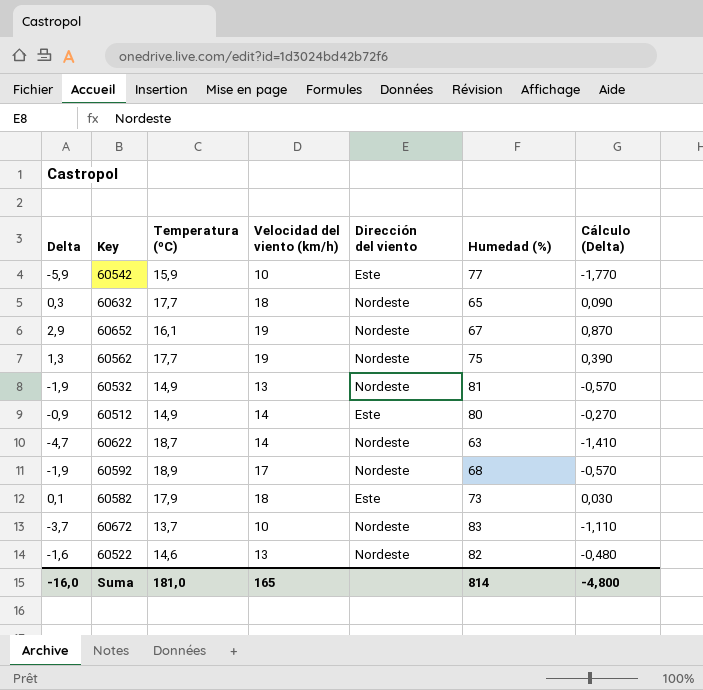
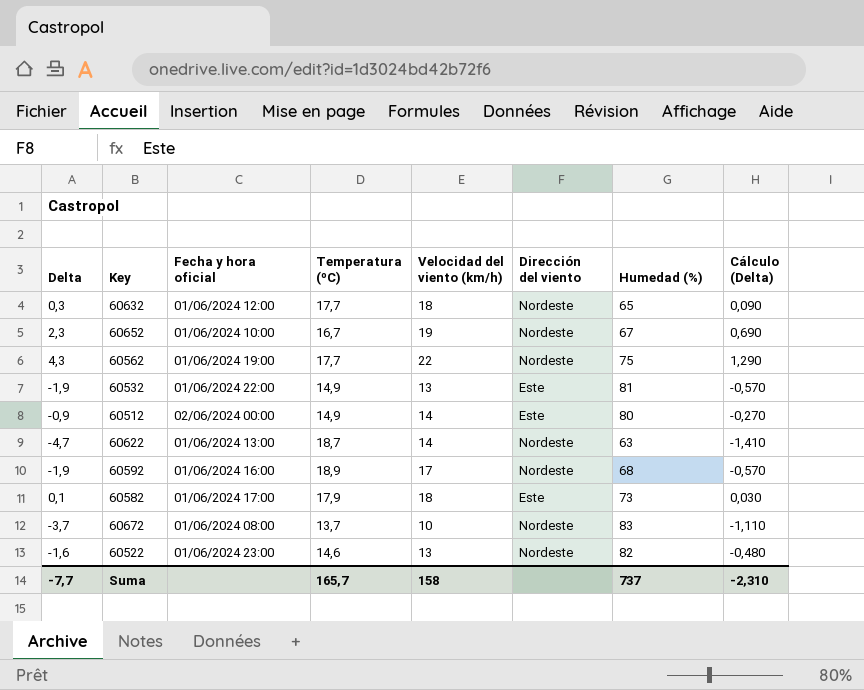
column Fecha y hora oficial | position: none -> 3
row 60542: -5,9 | 15,9 | 10 | Este | 77 | -1,770 -> none
60652 | Delta: 2,9 -> 2,3
60652 | Temperatura (ºC): 16,1 -> 16,7
60652 | Cálculo (Delta): 0,870 -> 0,690
60562 | Delta: 1,3 -> 4,3
60562 | Velocidad del viento (km/h): 19 -> 22
60562 | Cálculo (Delta): 0,390 -> 1,290
60532 | Dirección del viento: Nordeste -> Este
Suma | Delta: -16,0 -> -7,7
Suma | Temperatura (ºC): 181,0 -> 165,7
Suma | Velocidad del viento (km/h): 165 -> 158
Suma | Humedad (%): 814 -> 737
Suma | Cálculo (Delta): -4,800 -> -2,310

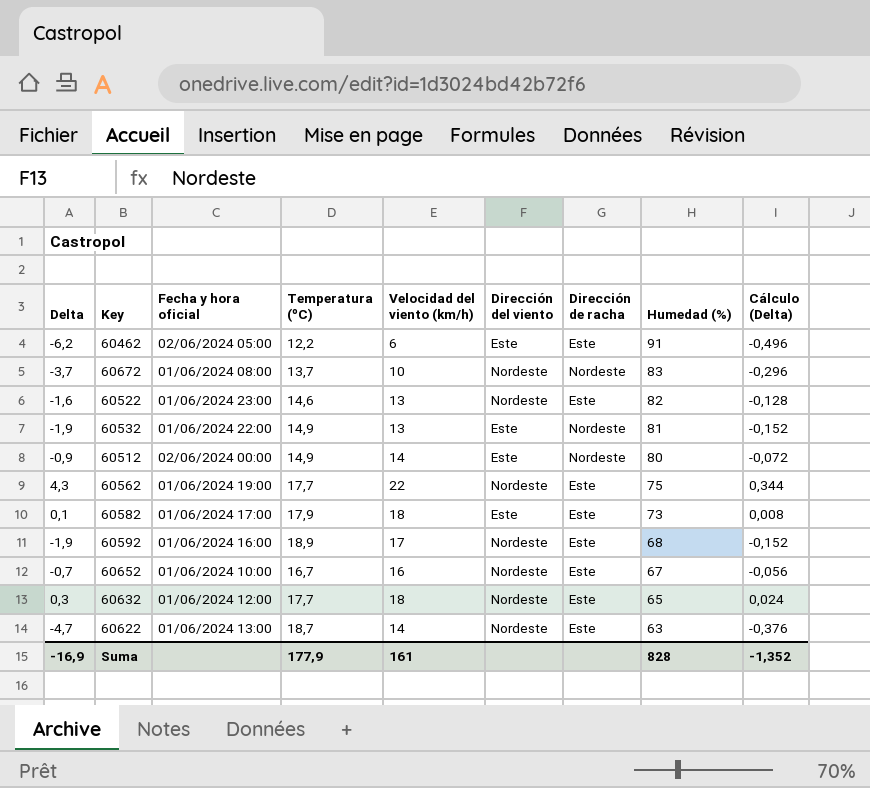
row order: none -> Humedad (%) descending
column Dirección de racha | position: none -> 7
column Cálculo (Delta) | formula: [Delta] * 0,3 -> [Delta] * 0,08
row 60462: none -> -6,2 | 02/06/2024 05:00 | 12,2 | 6 | Este | Este | 91 | -0,496
60652 | Delta: 2,3 -> -0,7
60652 | Velocidad del viento (km/h): 19 -> 16
Suma | Delta: -7,7 -> -16,9
Suma | Temperatura (ºC): 165,7 -> 177,9
Suma | Velocidad del viento (km/h): 158 -> 161
Suma | Humedad (%): 737 -> 828
Suma | Cálculo (Delta): -2,310 -> -1,352

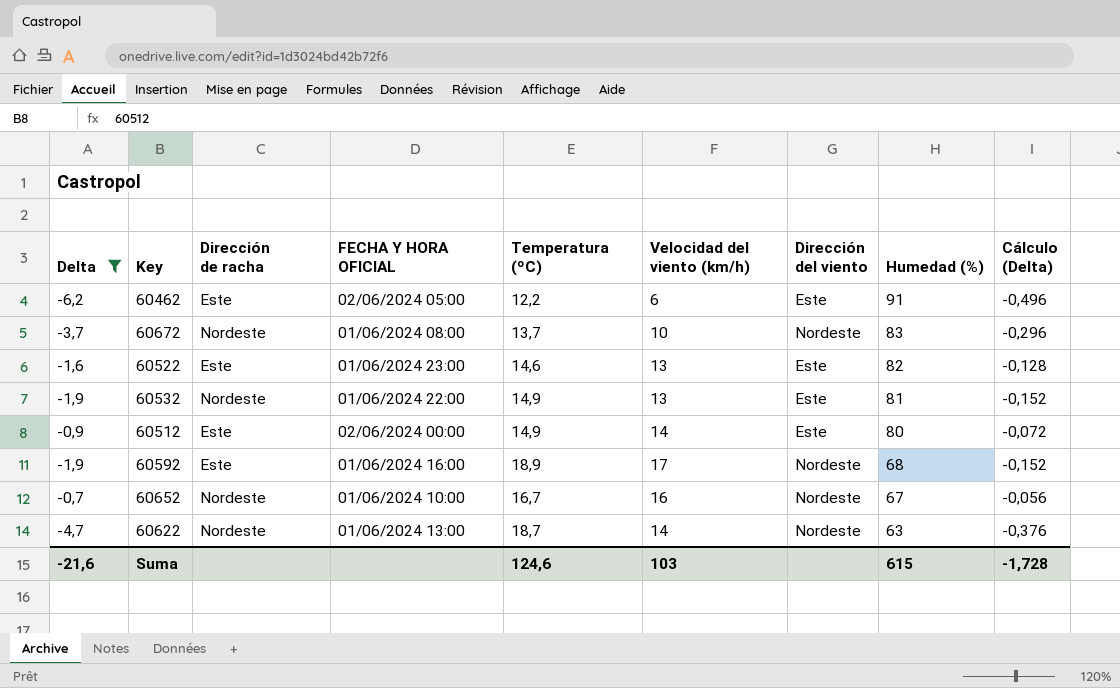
filter: none -> Delta <= -0,7
column Dirección de racha | position: 7 -> 3
column name: Fecha y hora oficial -> FECHA Y HORA OFICIAL
60522 | Dirección del viento: Nordeste -> Este
60512 | Dirección de racha: Nordeste -> Este
60652 | Dirección de racha: Este -> Nordeste
60622 | Dirección de racha: Este -> Nordeste
Suma | Delta: -16,9 -> -21,6
Suma | Temperatura (ºC): 177,9 -> 124,6
Suma | Velocidad del viento (km/h): 161 -> 103
Suma | Humedad (%): 828 -> 615
Suma | Cálculo (Delta): -1,352 -> -1,728

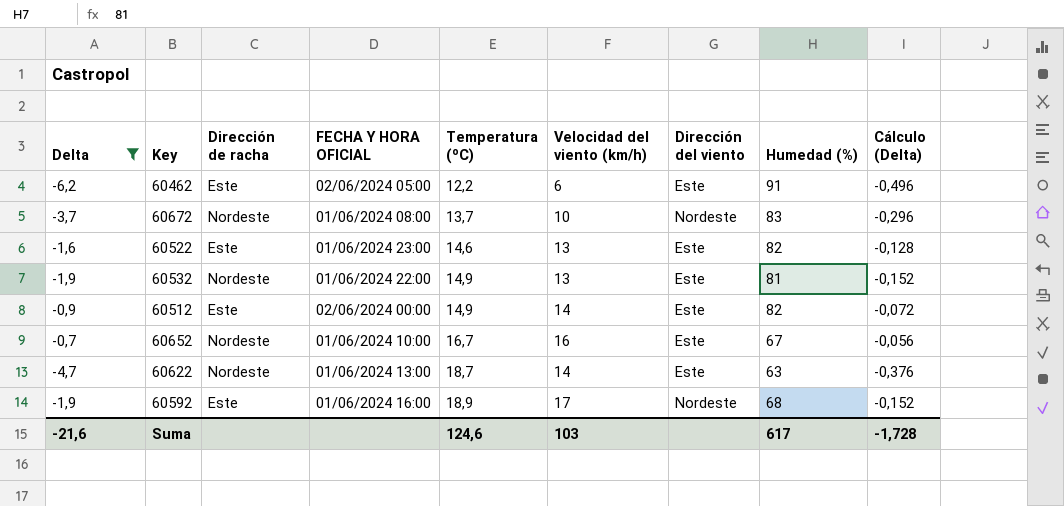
row order: Humedad (%) descending -> Temperatura (ºC) ascending
60512 | Humedad (%): 80 -> 82
60652 | Dirección del viento: Nordeste -> Este
60622 | Dirección del viento: Nordeste -> Este
Suma | Humedad (%): 615 -> 617

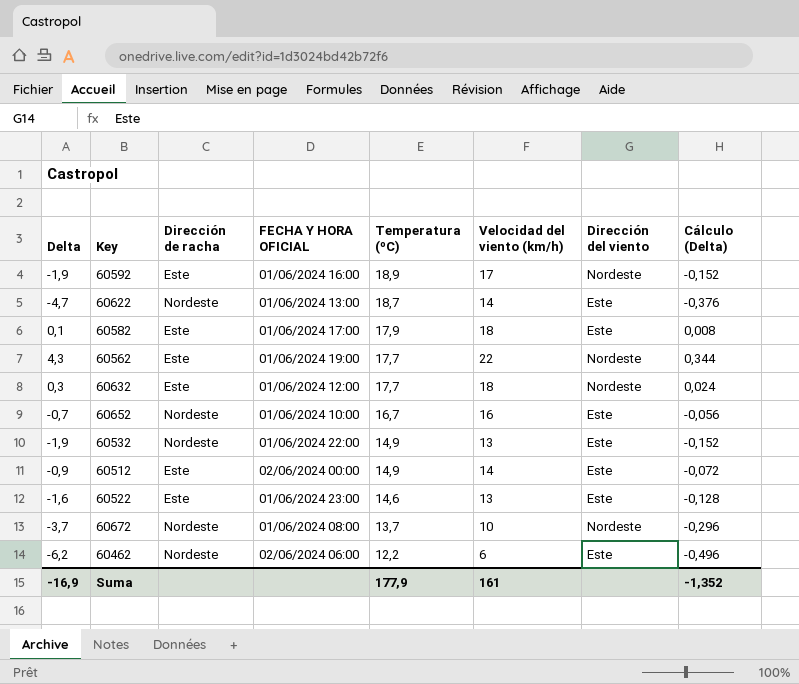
filter: Delta <= -0,7 -> none
row order: Temperatura (ºC) ascending -> Temperatura (ºC) descending
column Humedad (%) | position: 8 -> none
60462 | Dirección de racha: Este -> Nordeste
60462 | FECHA Y HORA OFICIAL: 02/06/2024 05:00 -> 02/06/2024 06:00
Suma | Delta: -21,6 -> -16,9
Suma | Temperatura (ºC): 124,6 -> 177,9
Suma | Velocidad del viento (km/h): 103 -> 161
Suma | Cálculo (Delta): -1,728 -> -1,352

